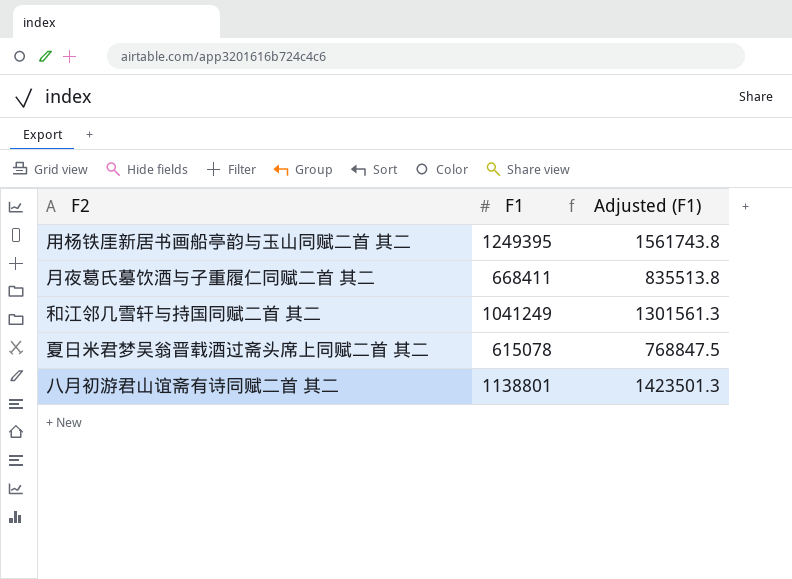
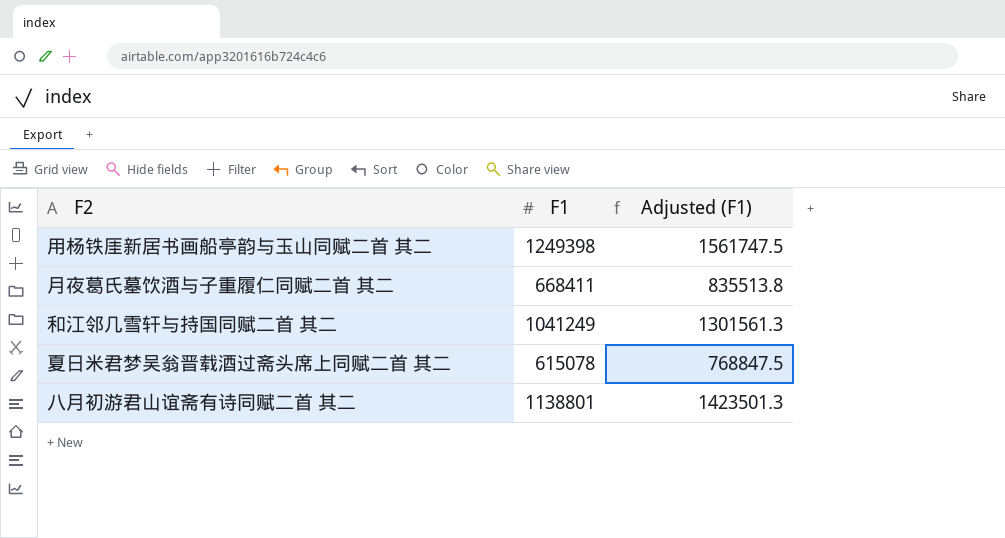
用杨铁厓新居书画船亭韵与玉山同赋二首 其二 | F1: 1249395 -> 1249398
用杨铁厓新居书画船亭韵与玉山同赋二首 其二 | Adjusted (F1): 1561743.8 -> 1561747.5

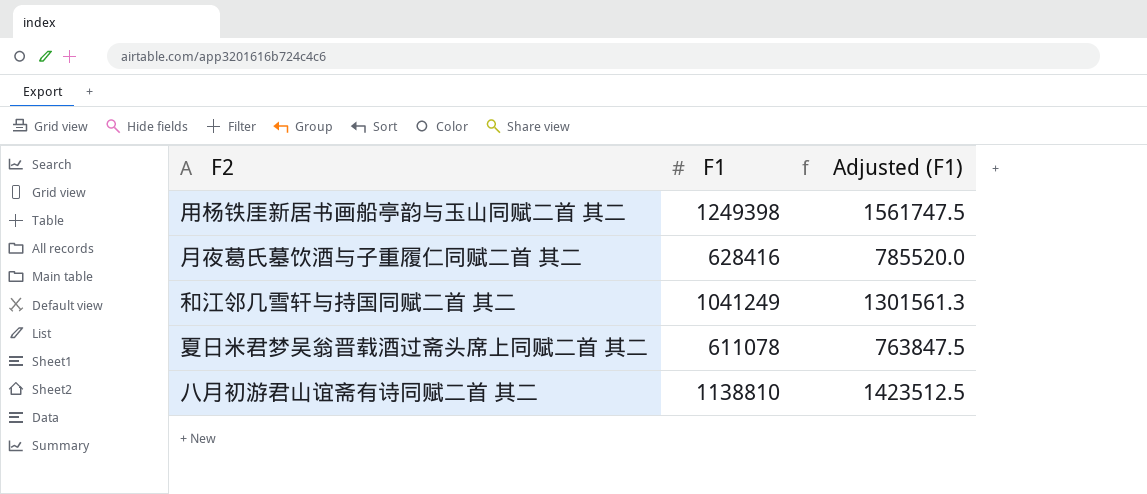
月夜葛氏墓饮酒与子重履仁同赋二首 其二 | F1: 668411 -> 628416
月夜葛氏墓饮酒与子重履仁同赋二首 其二 | Adjusted (F1): 835513.8 -> 785520.0
夏日米君梦吴翁晋载酒过斋头席上同赋二首 其二 | F1: 615078 -> 611078
夏日米君梦吴翁晋载酒过斋头席上同赋二首 其二 | Adjusted (F1): 768847.5 -> 763847.5
八月初游君山谊斋有诗同赋二首 其二 | F1: 1138801 -> 1138810
八月初游君山谊斋有诗同赋二首 其二 | Adjusted (F1): 1423501.3 -> 1423512.5

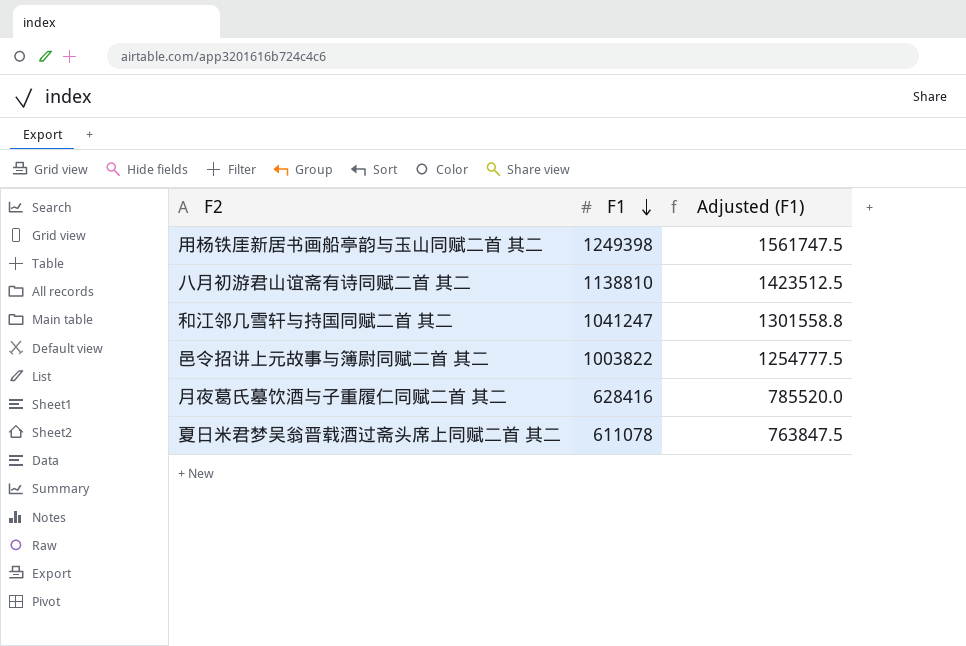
row order: none -> F1 descending
和江邻几雪轩与持国同赋二首 其二 | F1: 1041249 -> 1041247
和江邻几雪轩与持国同赋二首 其二 | Adjusted (F1): 1301561.3 -> 1301558.8
row 邑令招讲上元故事与簿尉同赋二首 其二: none -> 1003822 | 1254777.5

